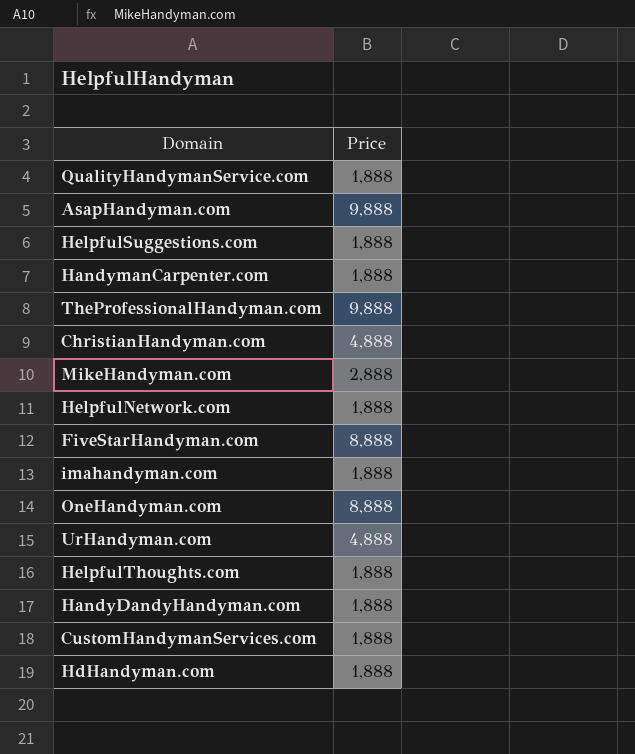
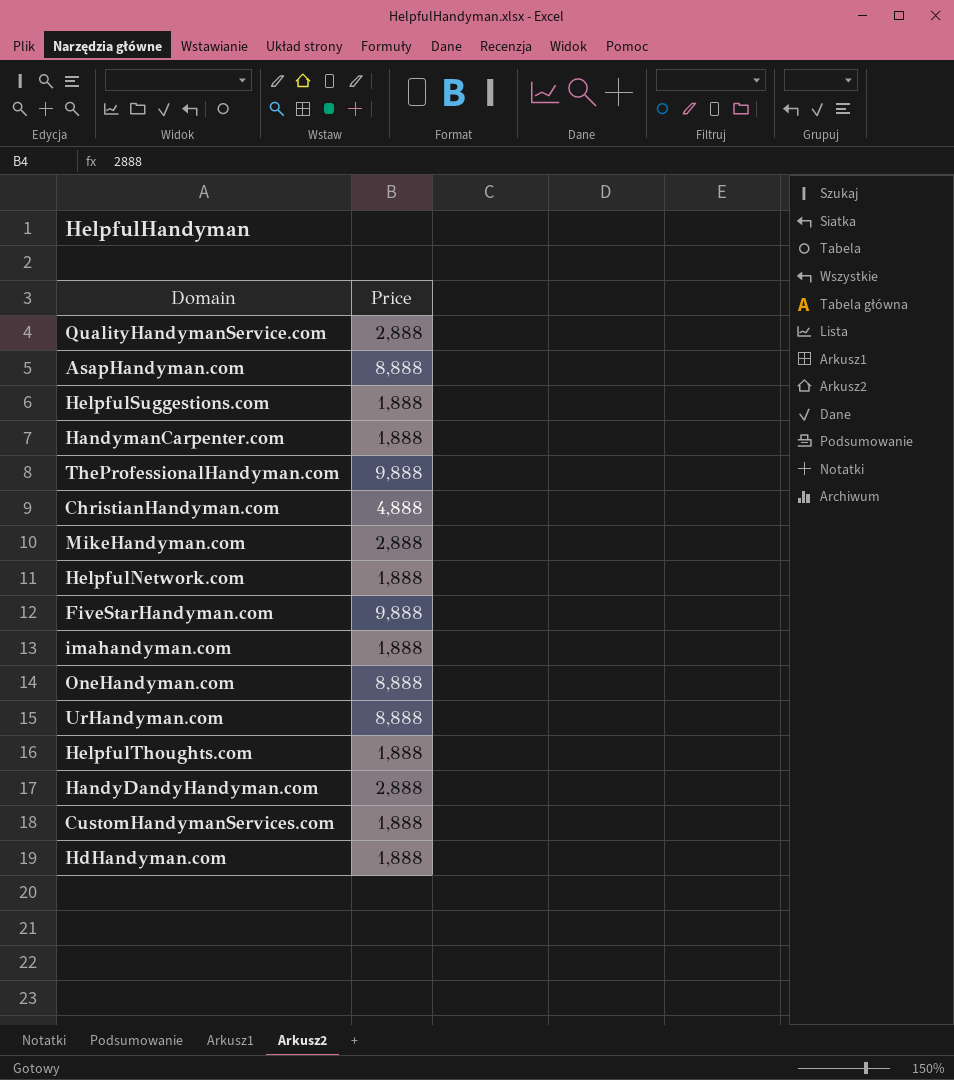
QualityHandymanService.com | Price: 1,888 -> 2,888
AsapHandyman.com | Price: 9,888 -> 8,888
FiveStarHandyman.com | Price: 8,888 -> 9,888
UrHandyman.com | Price: 4,888 -> 8,888
HandyDandyHandyman.com | Price: 1,888 -> 2,888

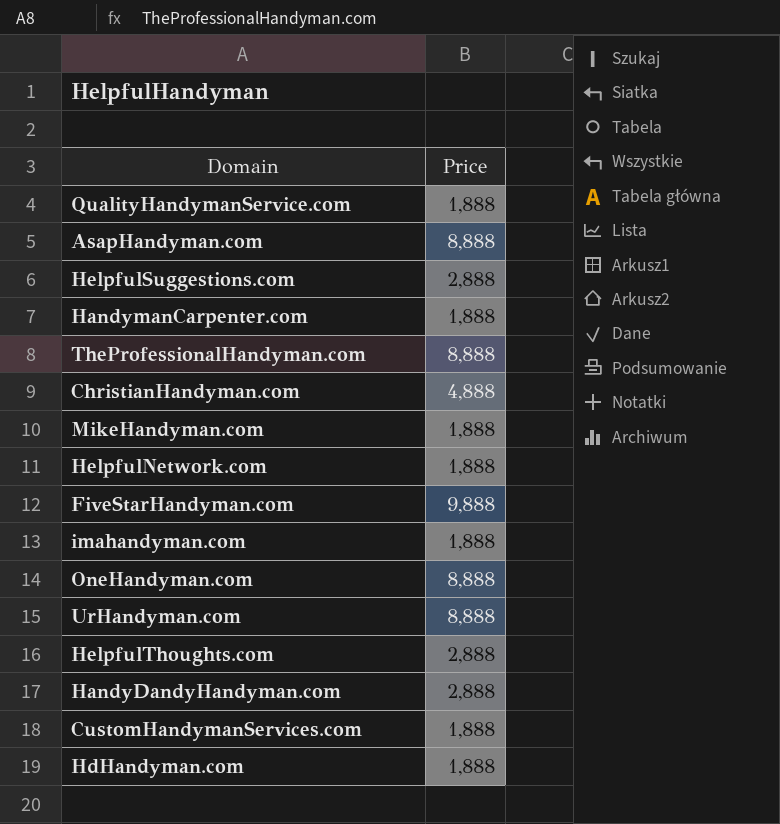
QualityHandymanService.com | Price: 2,888 -> 1,888
HelpfulSuggestions.com | Price: 1,888 -> 2,888
TheProfessionalHandyman.com | Price: 9,888 -> 8,888
MikeHandyman.com | Price: 2,888 -> 1,888
HelpfulThoughts.com | Price: 1,888 -> 2,888

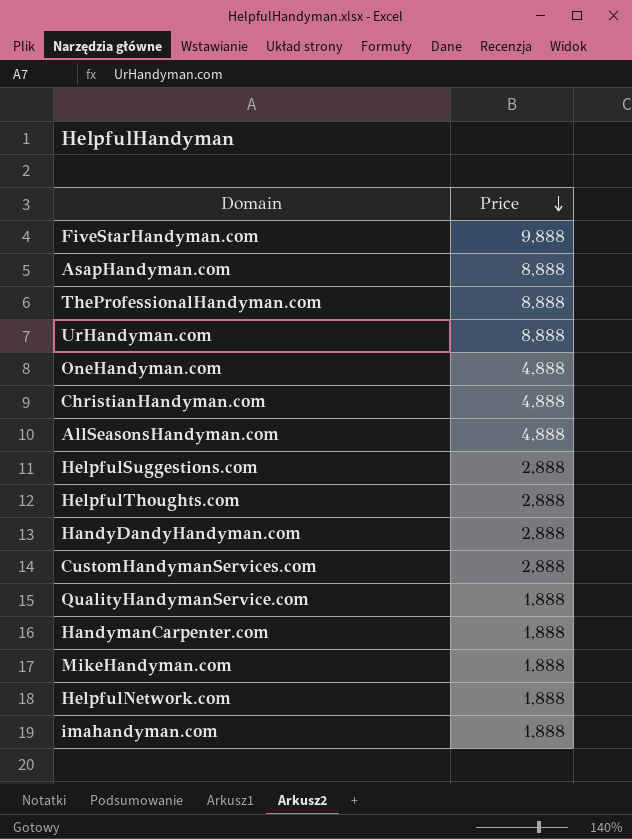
row order: none -> Price descending
row HdHandyman.com: 1,888 -> none
OneHandyman.com | Price: 8,888 -> 4,888
row AllSeasonsHandyman.com: none -> 4,888
CustomHandymanServices.com | Price: 1,888 -> 2,888

